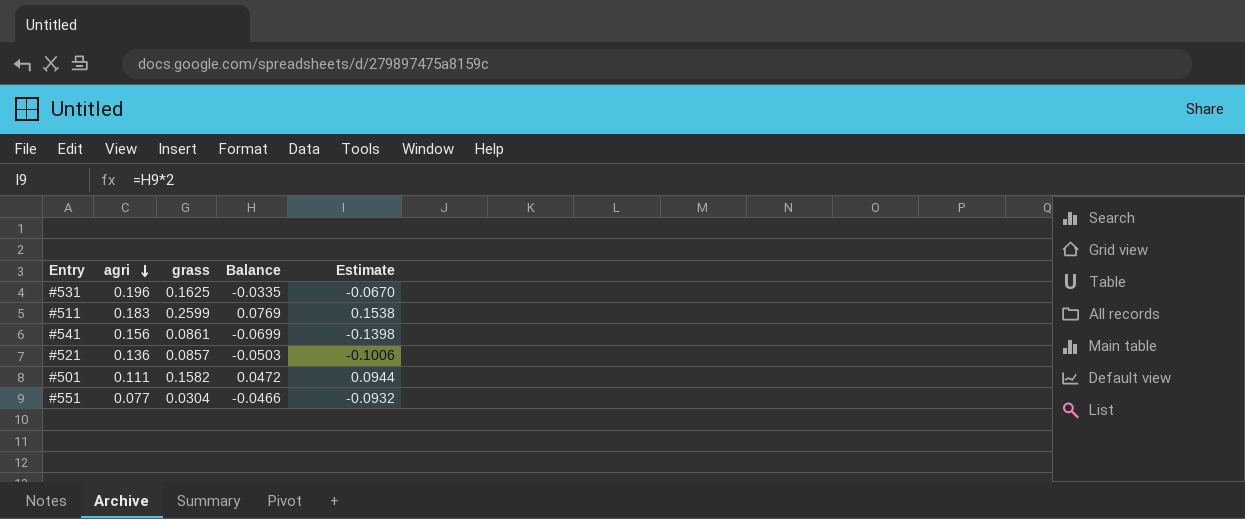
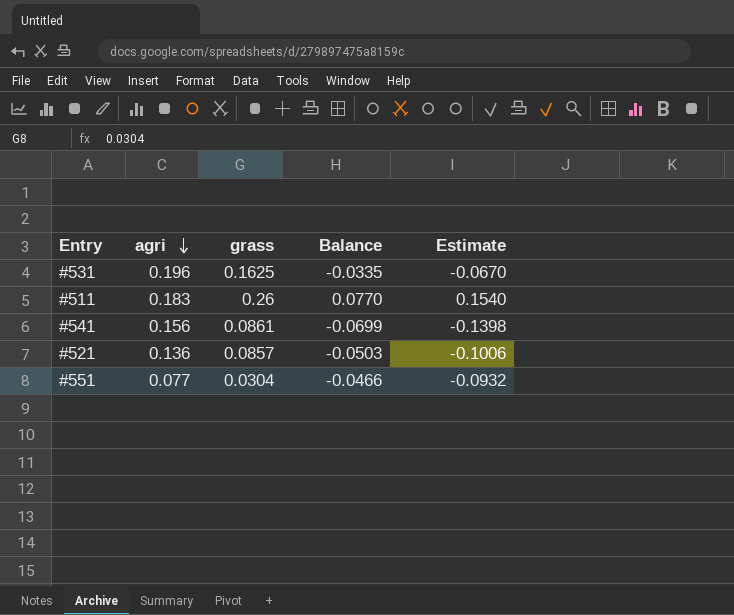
row #501: 0.111 | 0.1582 | 0.0472 | 0.0944 -> none
#511 | grass: 0.2599 -> 0.26
#511 | Balance: 0.0769 -> 0.0770
#511 | Estimate: 0.1538 -> 0.1540

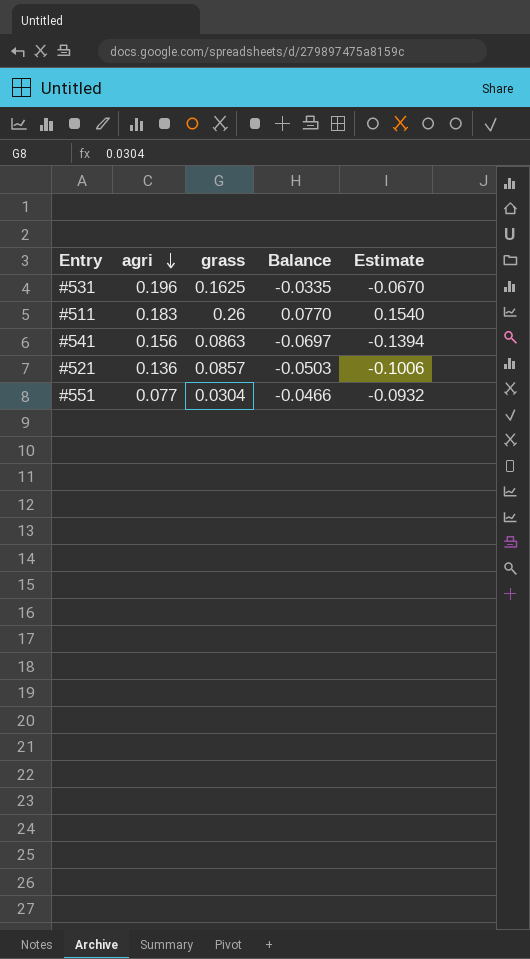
#541 | grass: 0.0861 -> 0.0863
#541 | Balance: -0.0699 -> -0.0697
#541 | Estimate: -0.1398 -> -0.1394

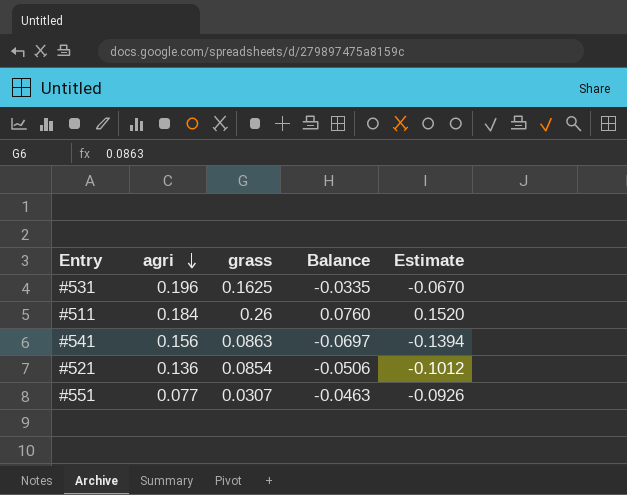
#511 | agri: 0.183 -> 0.184
#511 | Balance: 0.0770 -> 0.0760
#511 | Estimate: 0.1540 -> 0.1520
#521 | grass: 0.0857 -> 0.0854
#521 | Balance: -0.0503 -> -0.0506
#521 | Estimate: -0.1006 -> -0.1012
#551 | grass: 0.0304 -> 0.0307
#551 | Balance: -0.0466 -> -0.0463
#551 | Estimate: -0.0932 -> -0.0926

